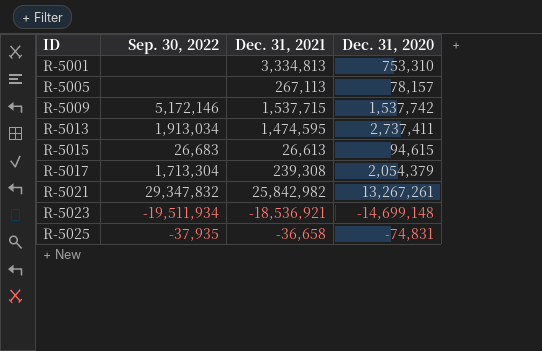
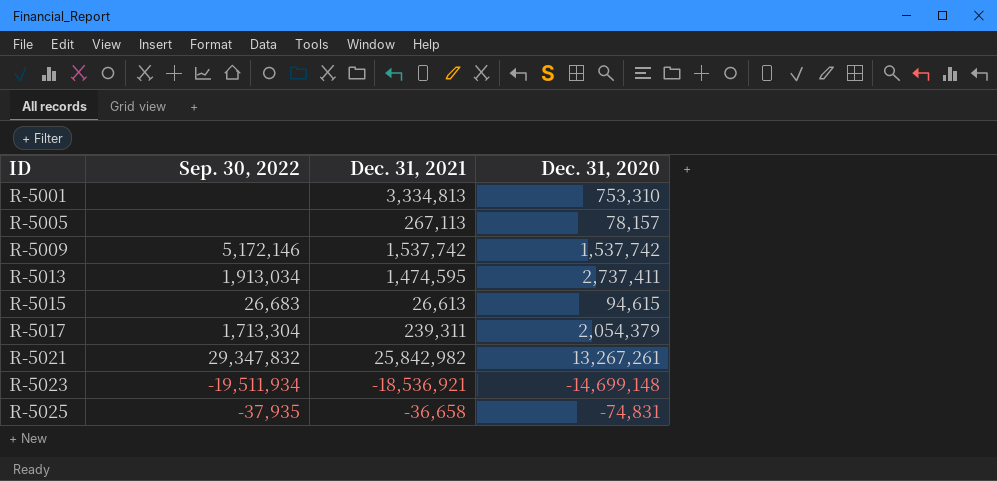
R-5009 | Dec. 31, 2021: 1,537,715 -> 1,537,742
R-5017 | Dec. 31, 2021: 239,308 -> 239,311

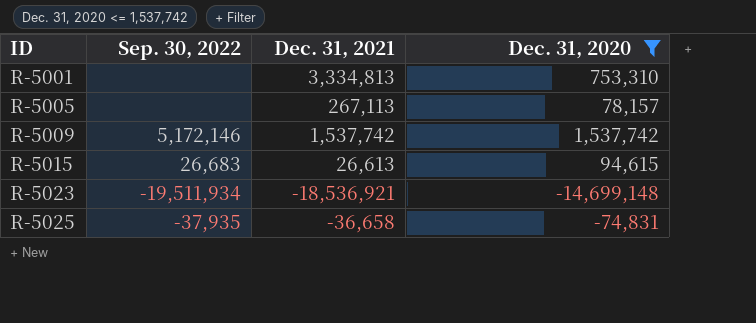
filter: none -> Dec. 31, 2020 <= 1,537,742

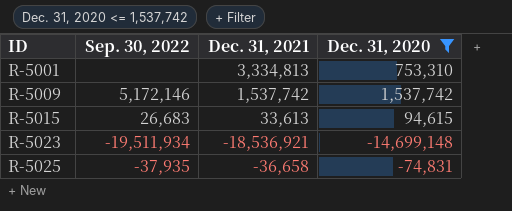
row R-5005: none | 267,113 | 78,157 -> none
R-5015 | Dec. 31, 2021: 26,613 -> 33,613

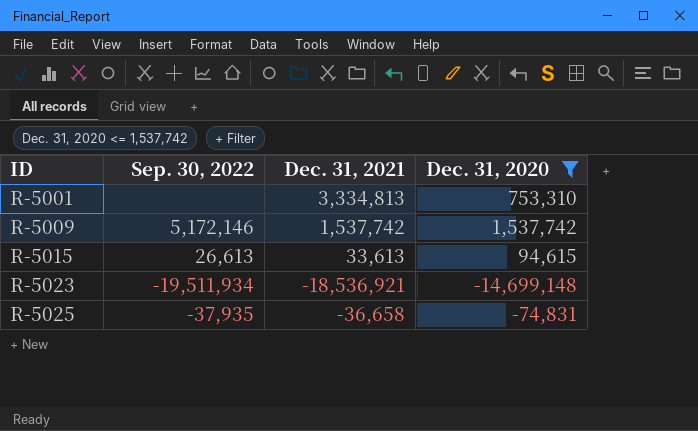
R-5015 | Sep. 30, 2022: 26,683 -> 26,613

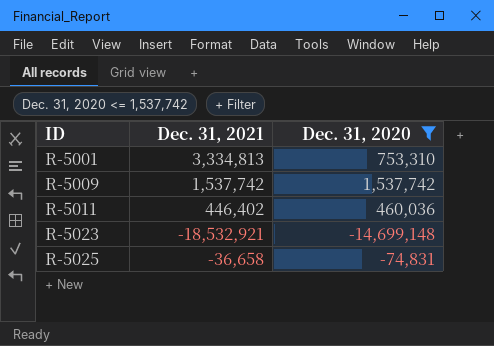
column Sep. 30, 2022 | position: 2 -> none
row R-5015: 26,613 | 33,613 | 94,615 -> none
row R-5011: none -> 446,402 | 460,036
R-5023 | Dec. 31, 2021: -18,536,921 -> -18,532,921

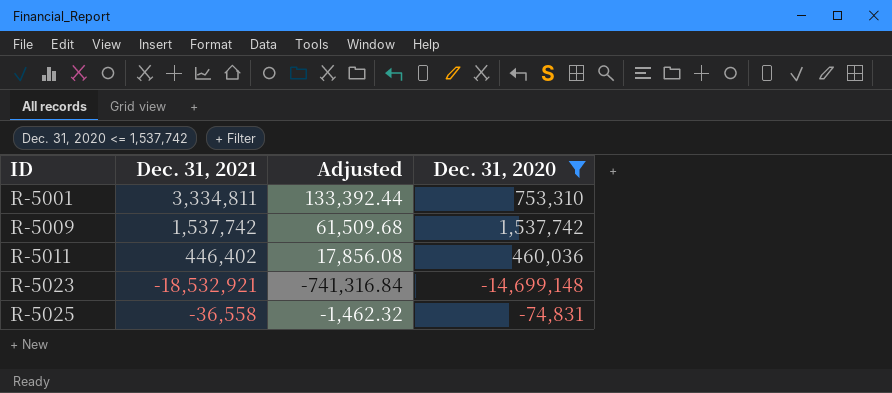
column Adjusted | formula: none -> [Dec. 31, 2021] * 0.04
R-5001 | Dec. 31, 2021: 3,334,813 -> 3,334,811
R-5025 | Dec. 31, 2021: -36,658 -> -36,558

